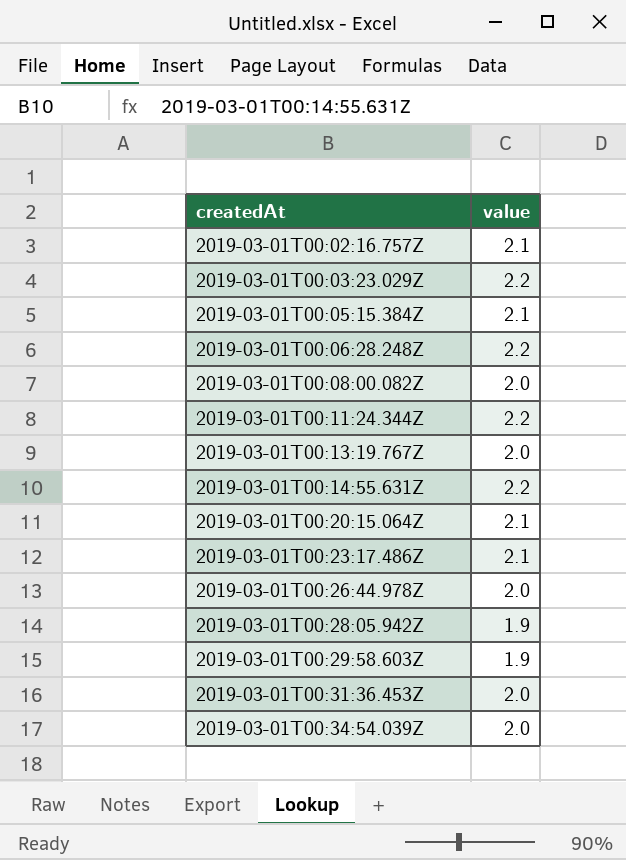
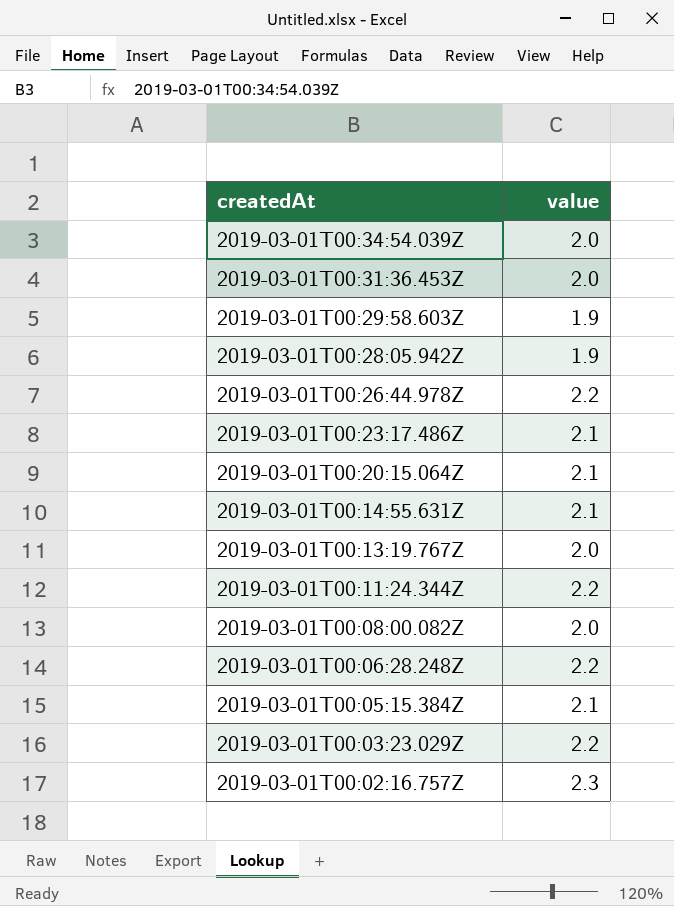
row order: createdAt ascending -> createdAt descending
2019-03-01T00:26:44.978Z | value: 2.0 -> 2.2
2019-03-01T00:14:55.631Z | value: 2.2 -> 2.1
2019-03-01T00:02:16.757Z | value: 2.1 -> 2.3

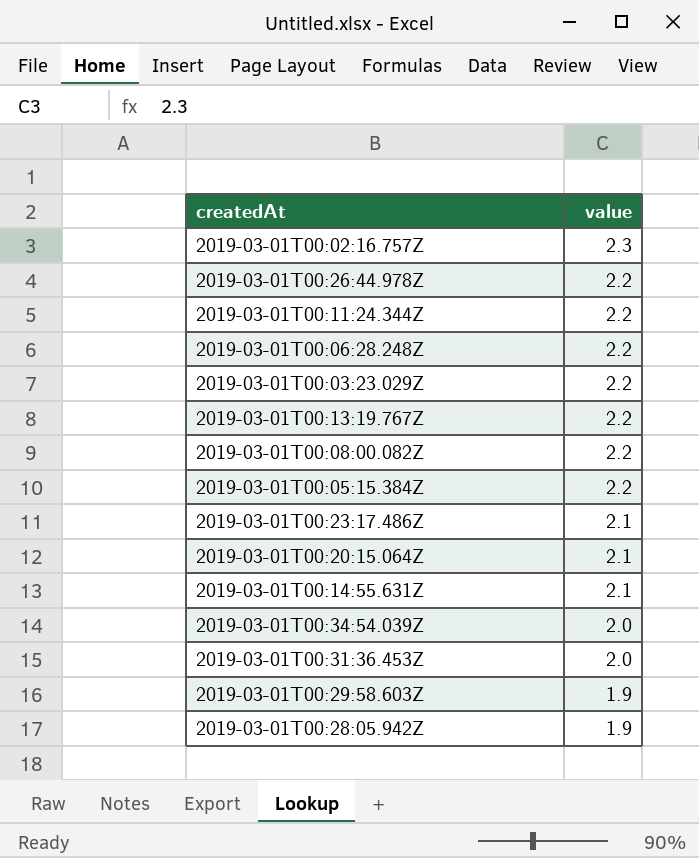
row order: createdAt descending -> value descending
2019-03-01T00:13:19.767Z | value: 2.0 -> 2.2
2019-03-01T00:08:00.082Z | value: 2.0 -> 2.2
2019-03-01T00:05:15.384Z | value: 2.1 -> 2.2

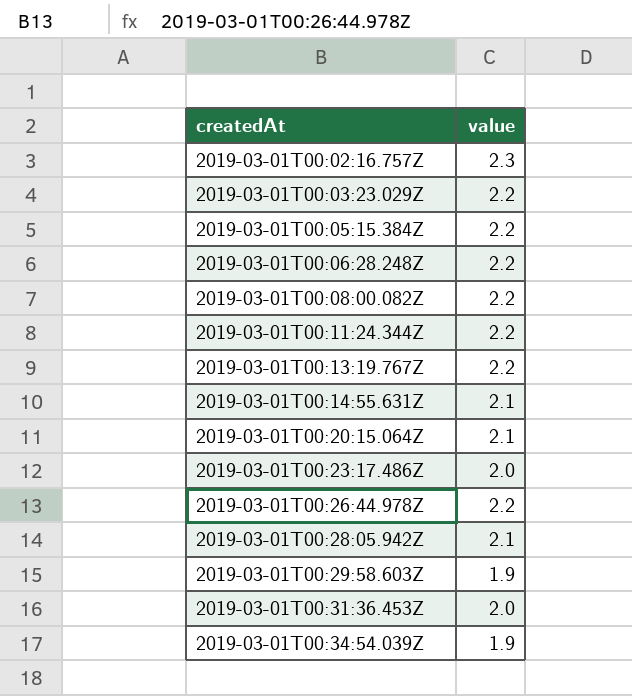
row order: value descending -> createdAt ascending
2019-03-01T00:23:17.486Z | value: 2.1 -> 2.0
2019-03-01T00:28:05.942Z | value: 1.9 -> 2.1
2019-03-01T00:34:54.039Z | value: 2.0 -> 1.9

